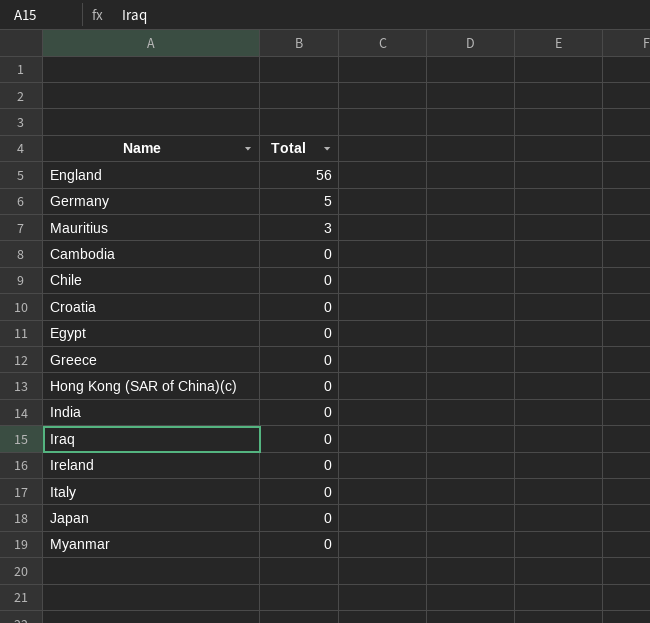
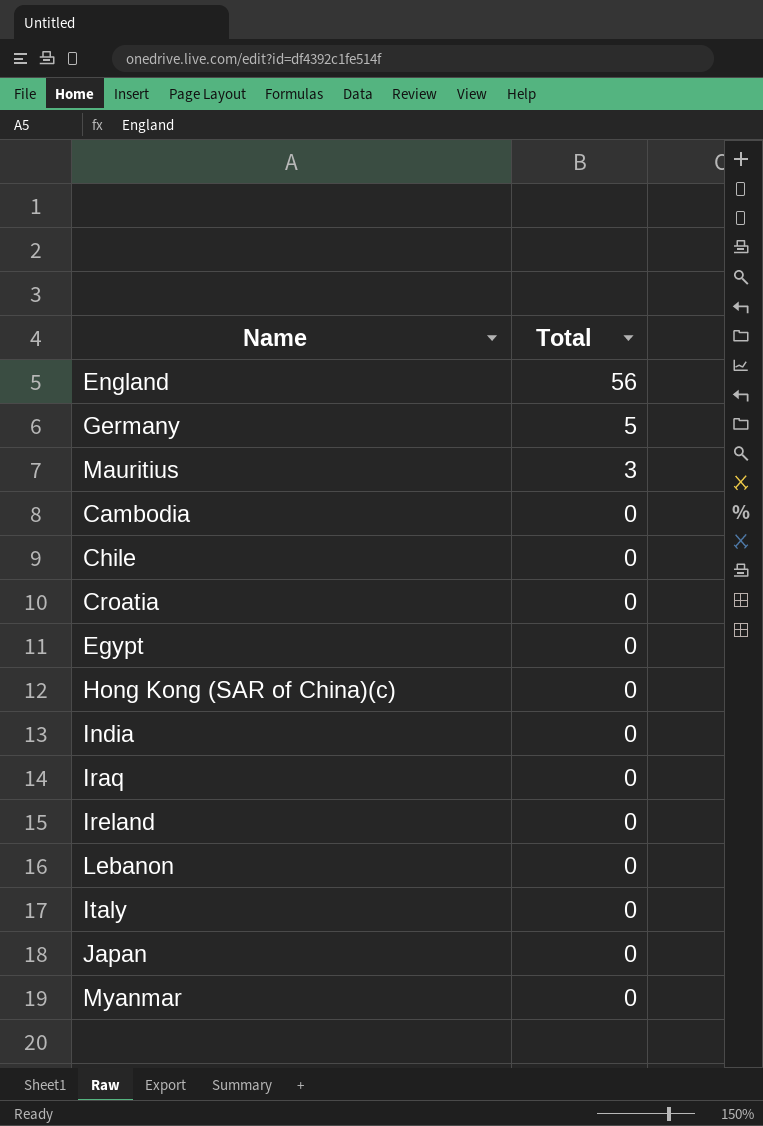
row Greece: 0 -> none
row Lebanon: none -> 0

